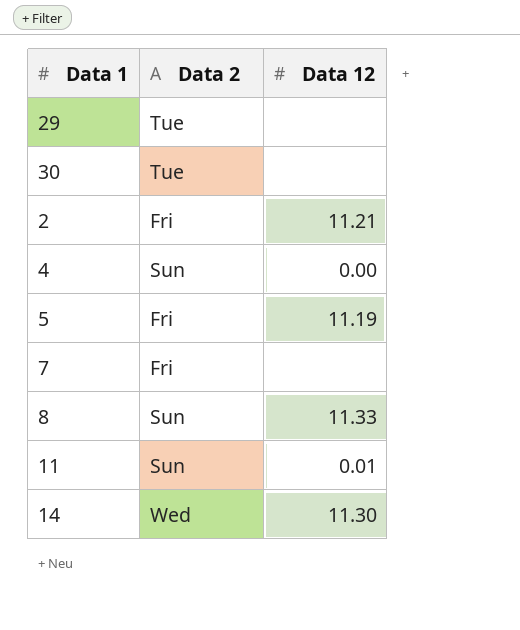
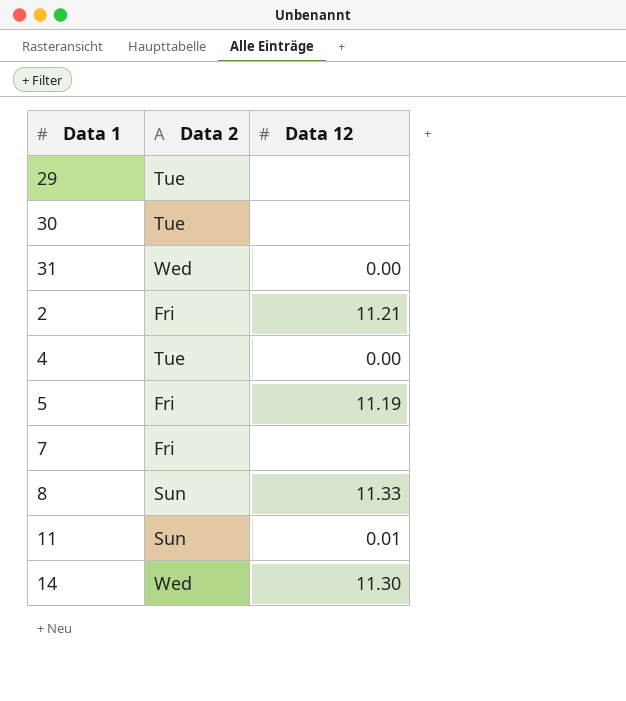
row 31: none -> Wed | 0.00
4 | Data 2: Sun -> Tue

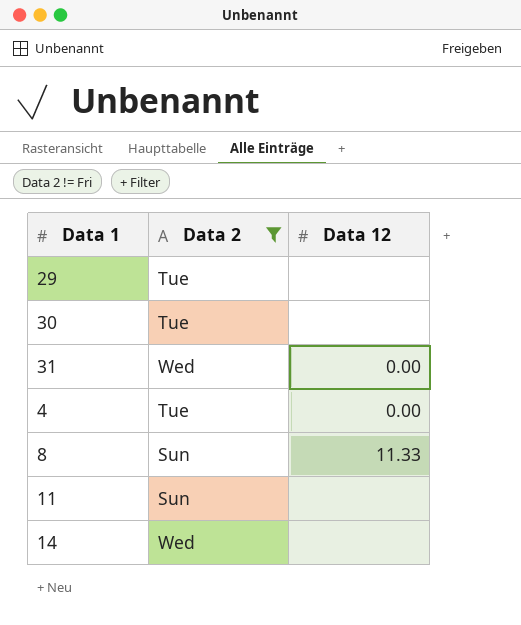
filter: none -> Data 2 != Fri
11 | Data 12: 0.01 -> none
14 | Data 12: 11.30 -> none

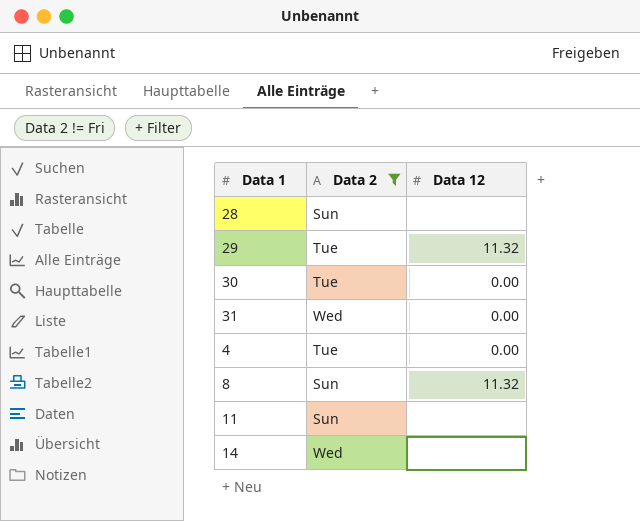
row 28: none -> Sun | none
29 | Data 12: none -> 11.32
30 | Data 12: none -> 0.00
8 | Data 12: 11.33 -> 11.32

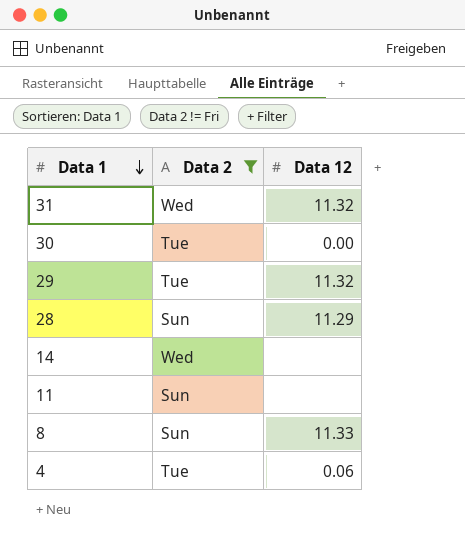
row order: none -> Data 1 descending
31 | Data 12: 0.00 -> 11.32
28 | Data 12: none -> 11.29
8 | Data 12: 11.32 -> 11.33
4 | Data 12: 0.00 -> 0.06

